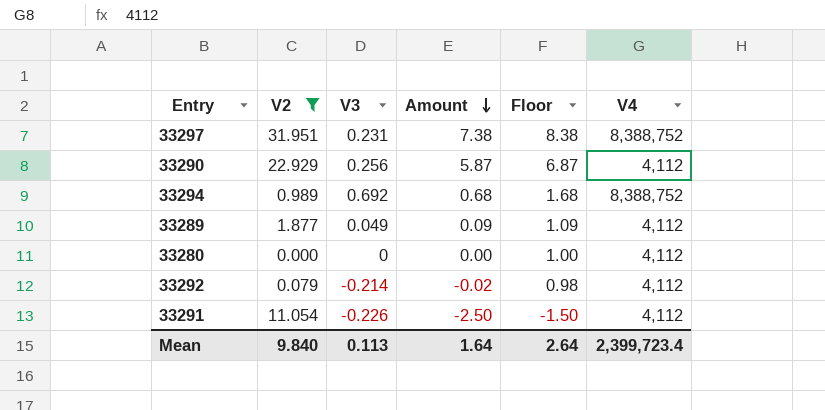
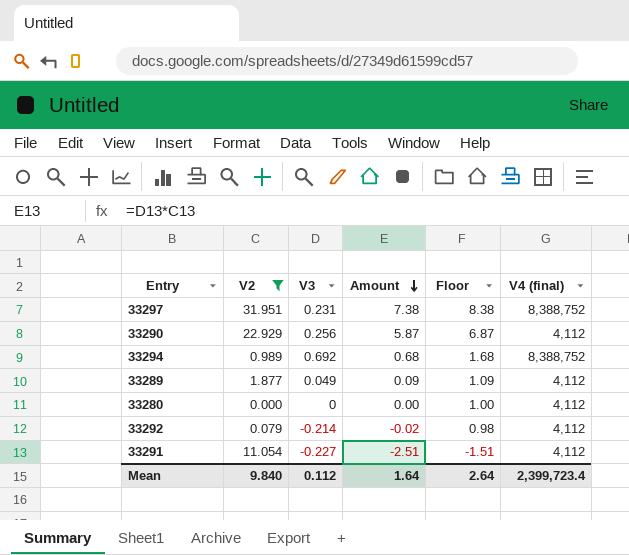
column name: V4 -> V4 (final)
33291 | V3: -0.226 -> -0.227
33291 | Amount: -2.50 -> -2.51
33291 | Floor: -1.50 -> -1.51
Mean | V3: 0.113 -> 0.112

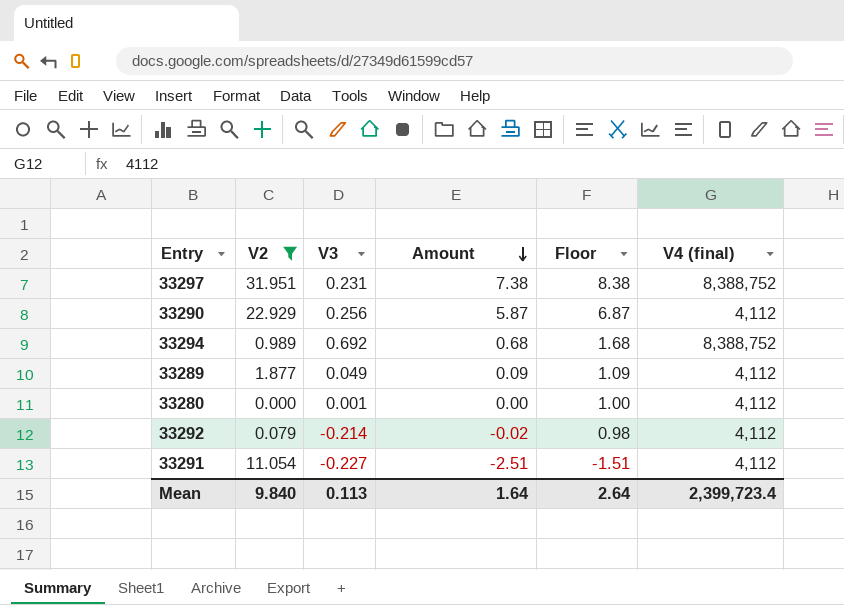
33280 | V3: 0 -> 0.001
Mean | V3: 0.112 -> 0.113

